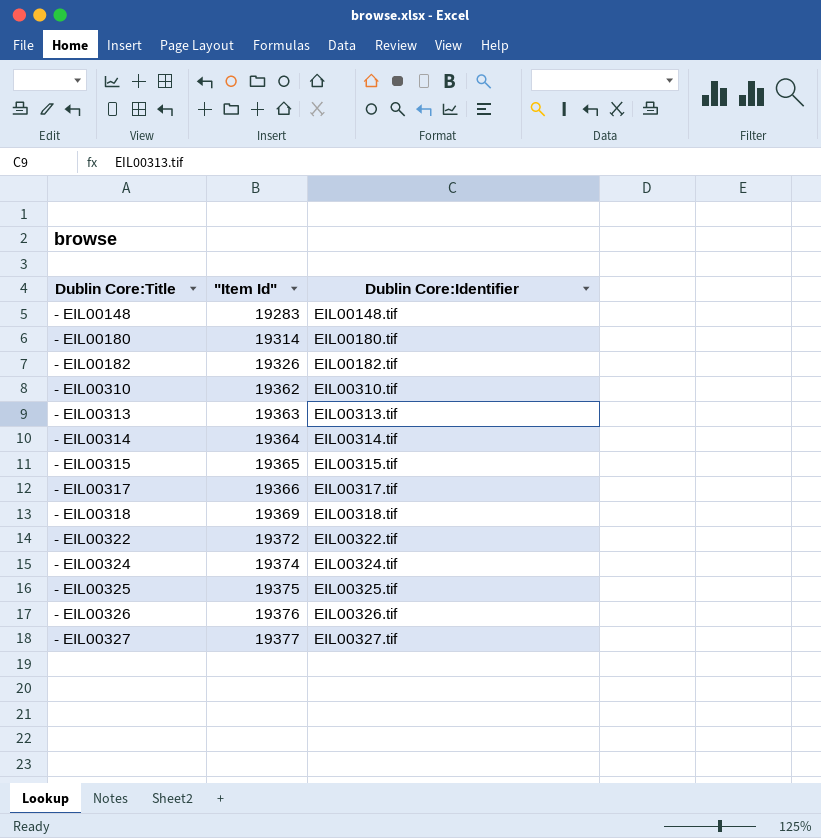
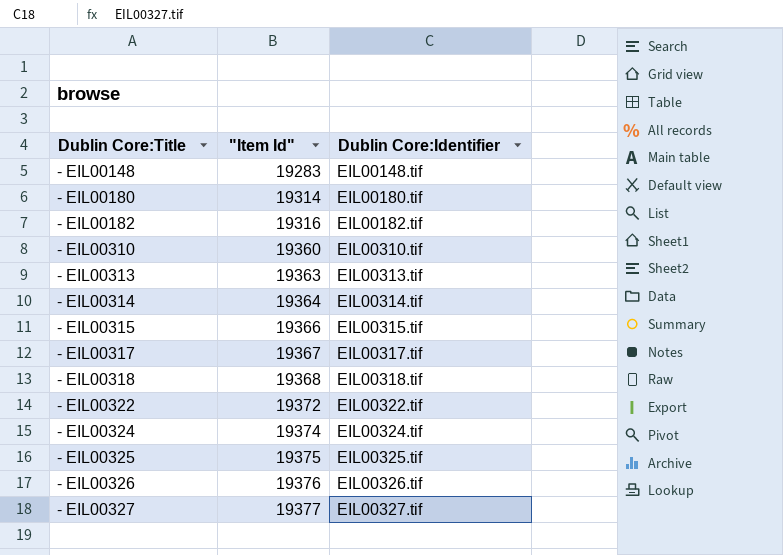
- EIL00182 | "Item Id": 19326 -> 19316
- EIL00310 | "Item Id": 19362 -> 19360
- EIL00315 | "Item Id": 19365 -> 19366
- EIL00317 | "Item Id": 19366 -> 19367
- EIL00318 | "Item Id": 19369 -> 19368

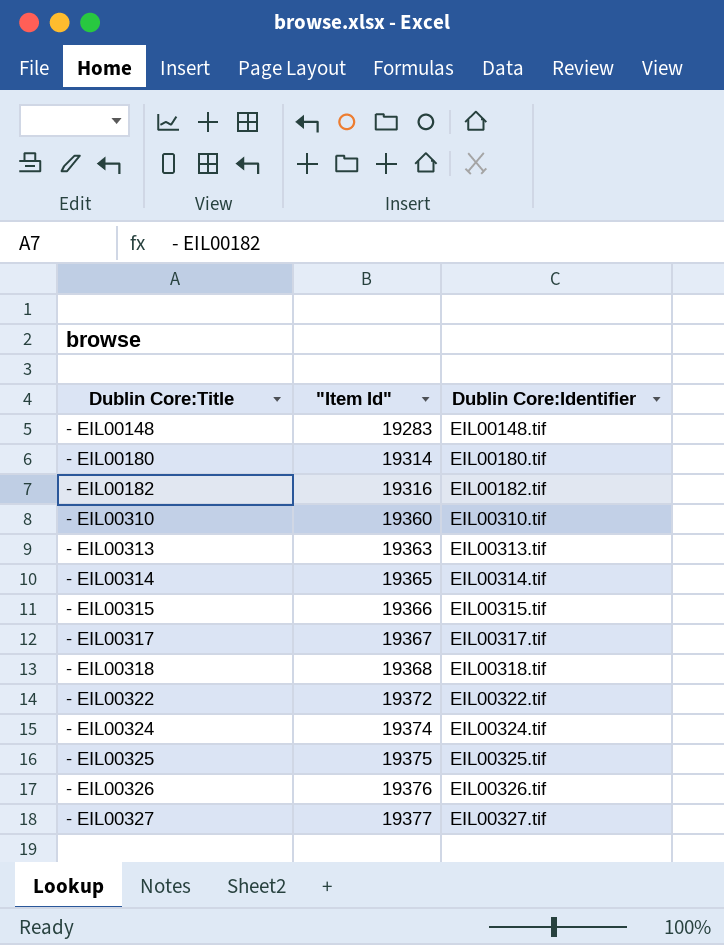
- EIL00314 | "Item Id": 19364 -> 19365

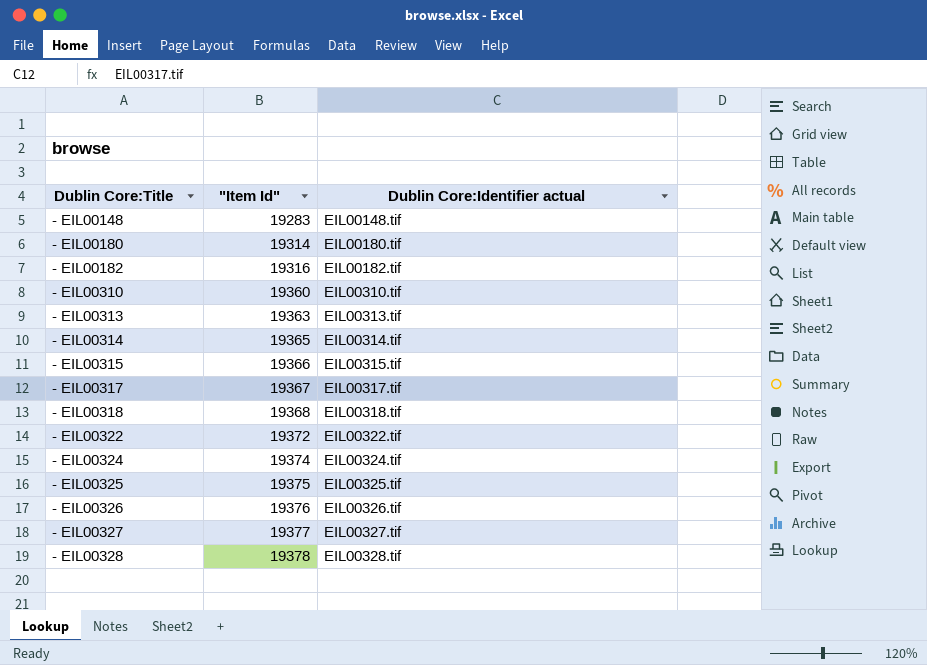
column name: Dublin Core:Identifier -> Dublin Core:Identifier actual
row - EIL00328: none -> 19378 | EIL00328.tif

